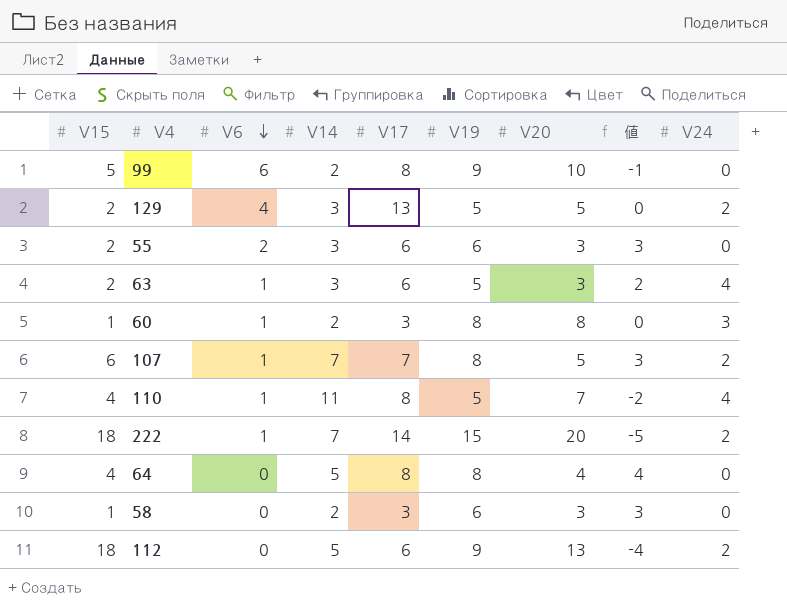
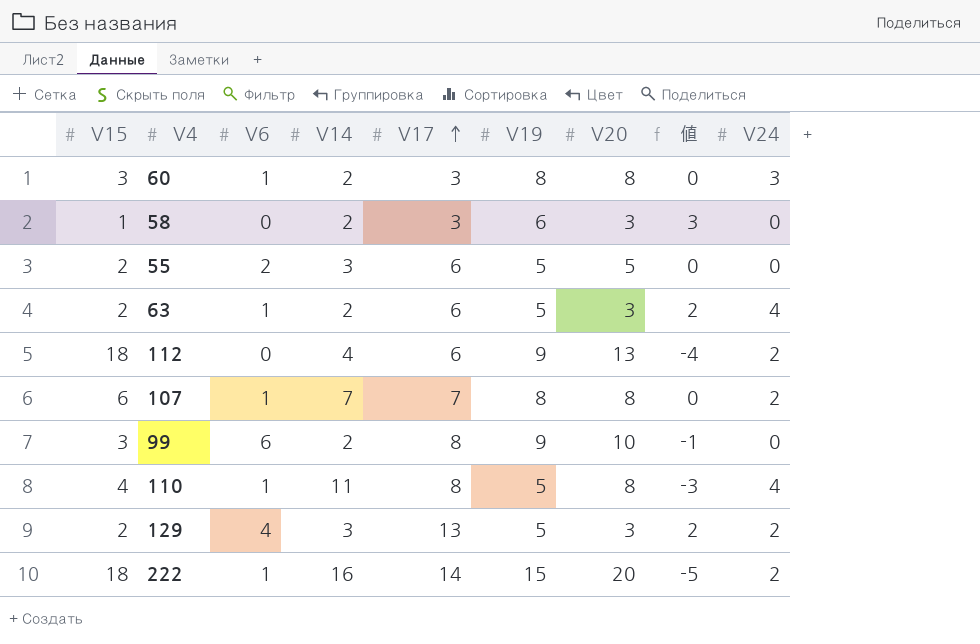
row order: V6 descending -> V17 ascending
row 64: 4 | 0 | 5 | 8 | 8 | 4 | 4 | 0 -> none
60 | V15: 1 -> 3
55 | V19: 6 -> 5
55 | V20: 3 -> 5
55 | 値: 3 -> 0
63 | V14: 3 -> 2
112 | V14: 5 -> 4
107 | V20: 5 -> 8
107 | 値: 3 -> 0
99 | V15: 5 -> 3
110 | V20: 7 -> 8
110 | 値: -2 -> -3
129 | V20: 5 -> 3
129 | 値: 0 -> 2
222 | V14: 7 -> 16

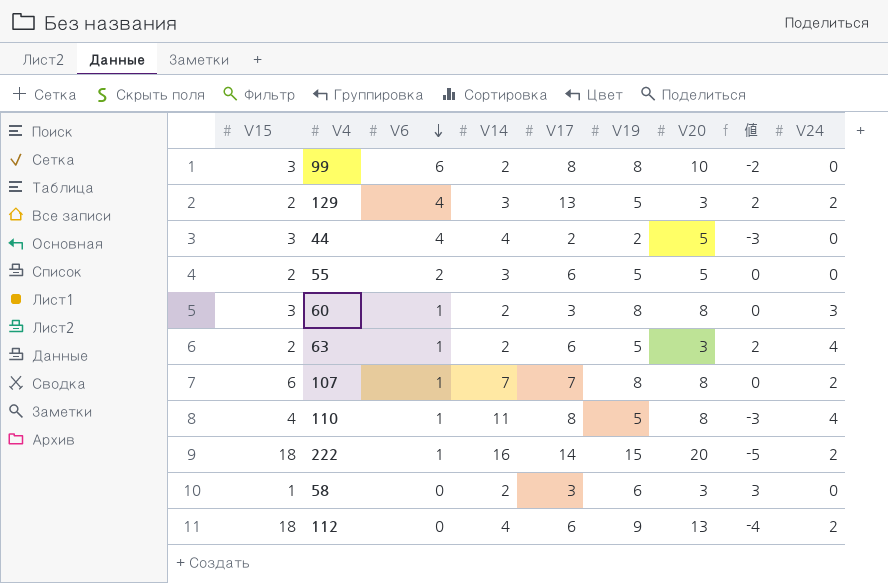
row order: V17 ascending -> V6 descending
99 | V19: 9 -> 8
99 | 値: -1 -> -2
row 44: none -> 3 | 4 | 4 | 2 | 2 | 5 | -3 | 0

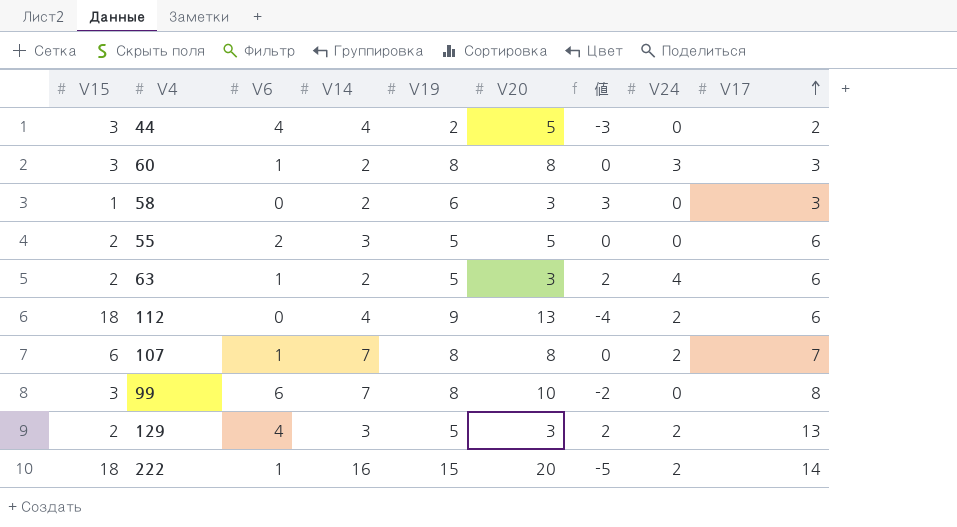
row order: V6 descending -> V17 ascending
column V17 | position: 5 -> 9
row 110: 4 | 1 | 11 | 8 | 5 | 8 | -3 | 4 -> none
99 | V14: 2 -> 7

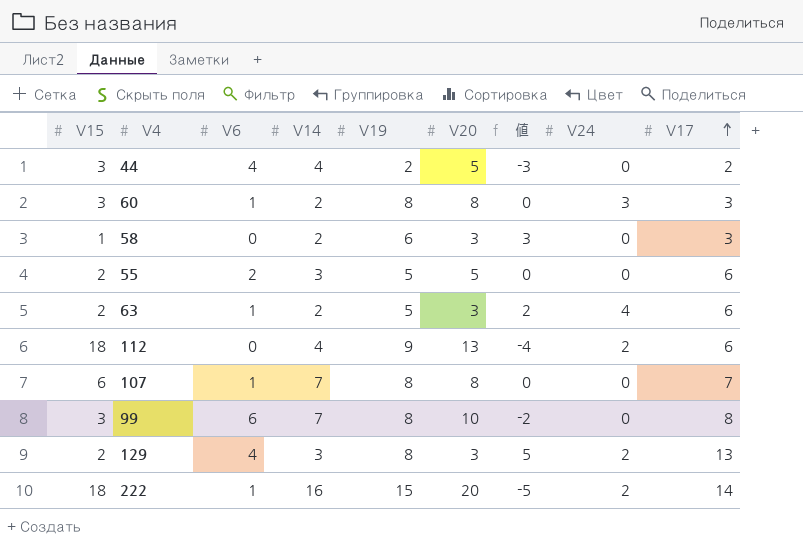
107 | V24: 2 -> 0
129 | V19: 5 -> 8
129 | 値: 2 -> 5

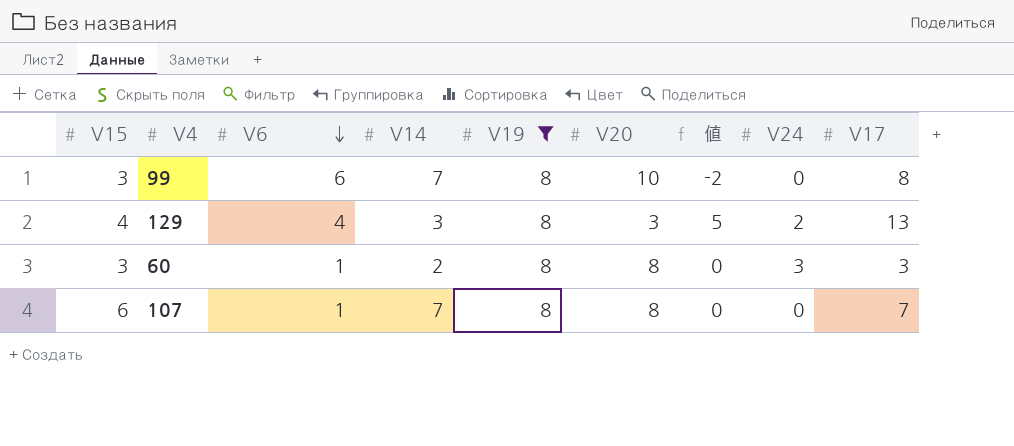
filter: none -> V19 = 8
row order: V17 ascending -> V6 descending
129 | V15: 2 -> 4

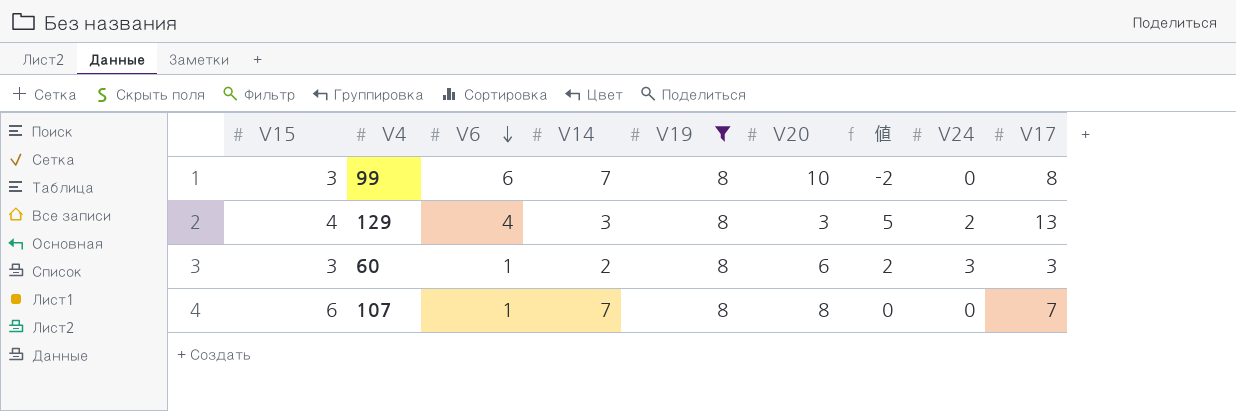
60 | V20: 8 -> 6
60 | 値: 0 -> 2

